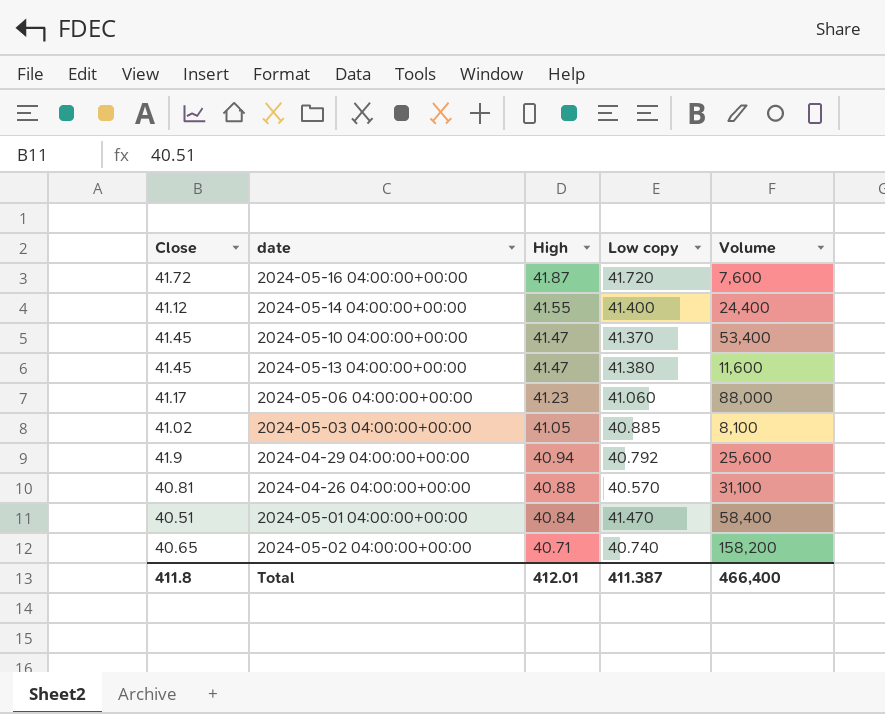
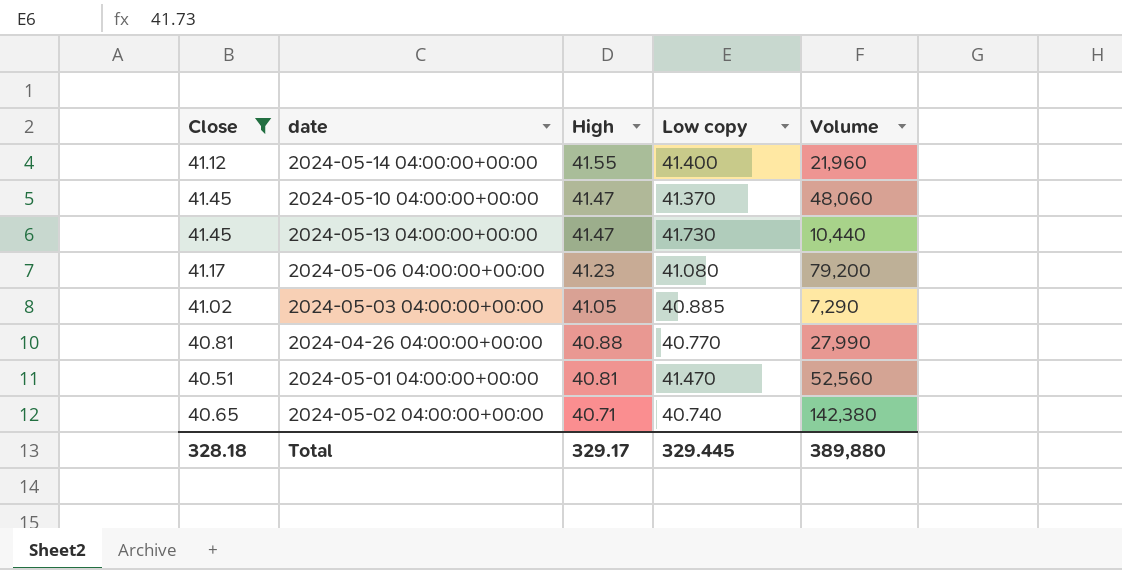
filter: none -> Close <= 41.45
2024-05-14 04:00:00+00:00 | Volume: 24,400 -> 21,960
2024-05-10 04:00:00+00:00 | Volume: 53,400 -> 48,060
2024-05-13 04:00:00+00:00 | Low copy: 41.380 -> 41.730
2024-05-13 04:00:00+00:00 | Volume: 11,600 -> 10,440
2024-05-06 04:00:00+00:00 | Low copy: 41.060 -> 41.080
2024-05-06 04:00:00+00:00 | Volume: 88,000 -> 79,200
2024-05-03 04:00:00+00:00 | Volume: 8,100 -> 7,290
2024-04-26 04:00:00+00:00 | Low copy: 40.570 -> 40.770
2024-04-26 04:00:00+00:00 | Volume: 31,100 -> 27,990
2024-05-01 04:00:00+00:00 | High: 40.84 -> 40.81
2024-05-01 04:00:00+00:00 | Volume: 58,400 -> 52,560
2024-05-02 04:00:00+00:00 | Volume: 158,200 -> 142,380
Total | Close: 411.8 -> 328.18
Total | High: 412.01 -> 329.17
Total | Low copy: 411.387 -> 329.445
Total | Volume: 466,400 -> 389,880

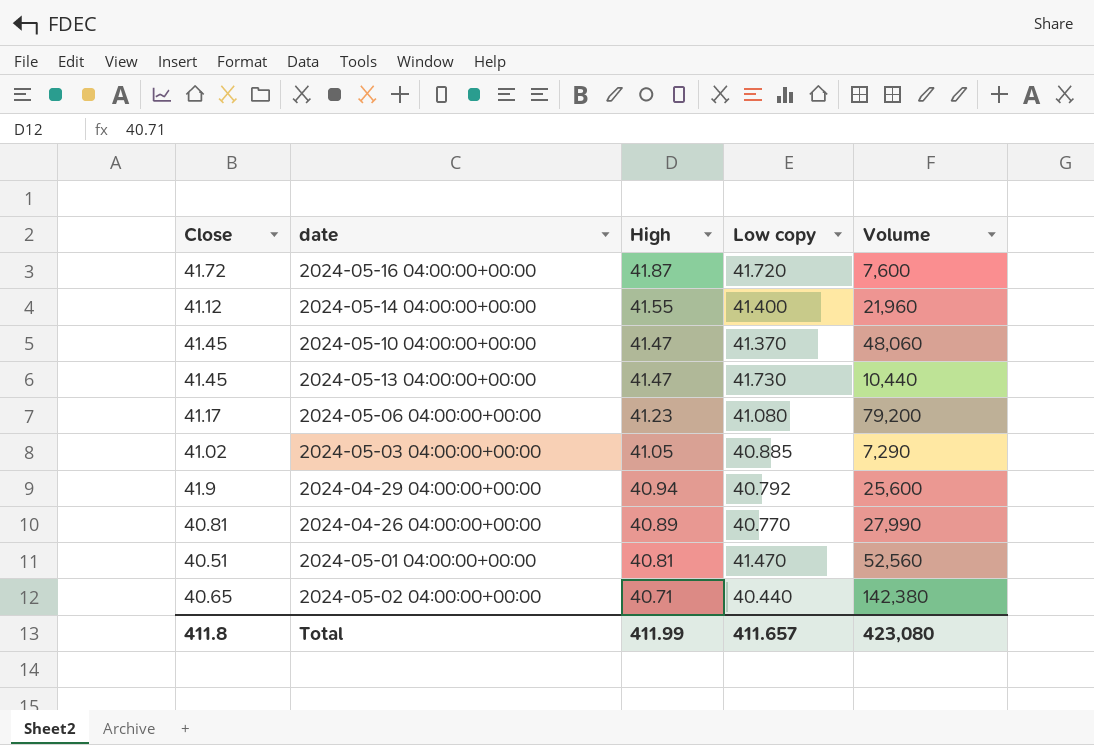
filter: Close <= 41.45 -> none
2024-04-26 04:00:00+00:00 | High: 40.88 -> 40.89
2024-05-02 04:00:00+00:00 | Low copy: 40.740 -> 40.440
Total | Close: 328.18 -> 411.8
Total | High: 329.17 -> 411.99
Total | Low copy: 329.445 -> 411.657
Total | Volume: 389,880 -> 423,080

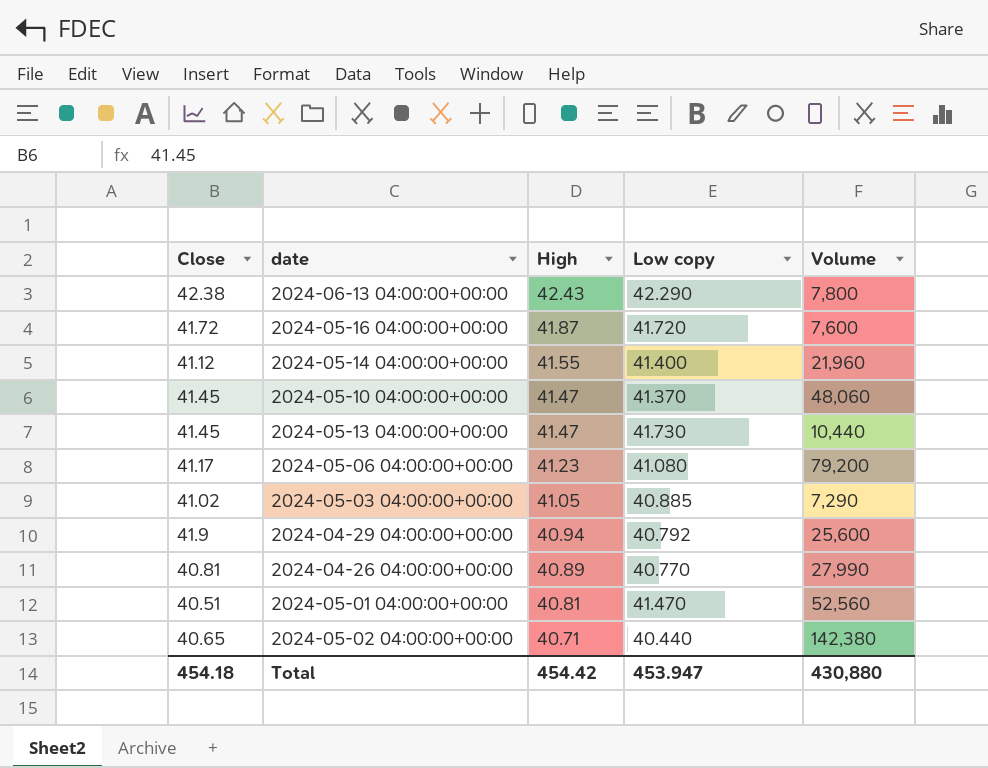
row 2024-06-13 04:00:00+00:00: none -> 42.38 | 42.43 | 42.290 | 7,800
Total | Close: 411.8 -> 454.18
Total | High: 411.99 -> 454.42
Total | Low copy: 411.657 -> 453.947
Total | Volume: 423,080 -> 430,880

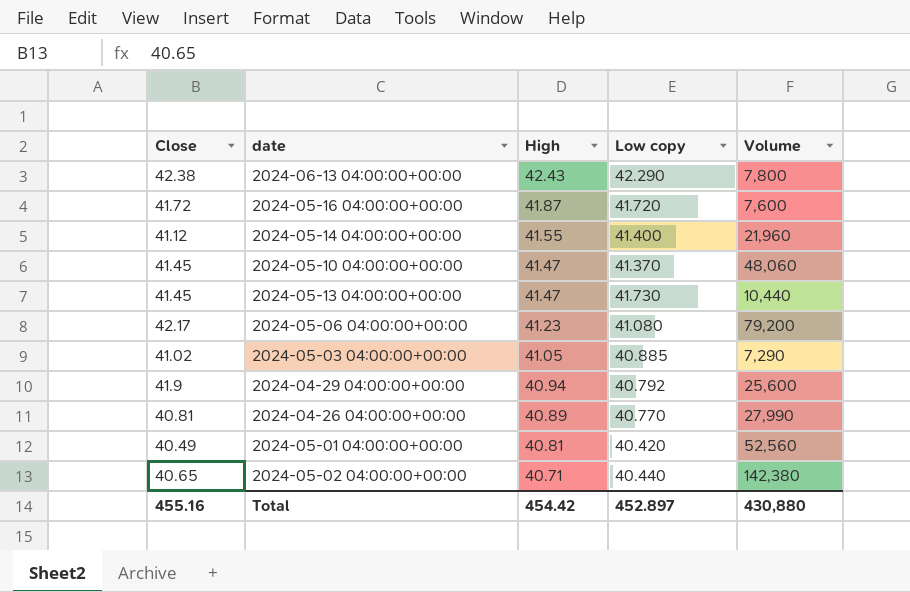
2024-05-06 04:00:00+00:00 | Close: 41.17 -> 42.17
2024-05-01 04:00:00+00:00 | Close: 40.51 -> 40.49
2024-05-01 04:00:00+00:00 | Low copy: 41.470 -> 40.420
Total | Close: 454.18 -> 455.16
Total | Low copy: 453.947 -> 452.897

